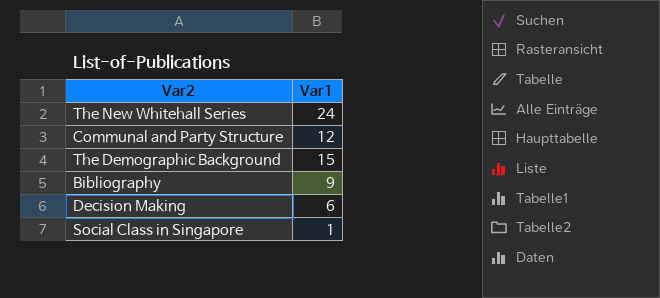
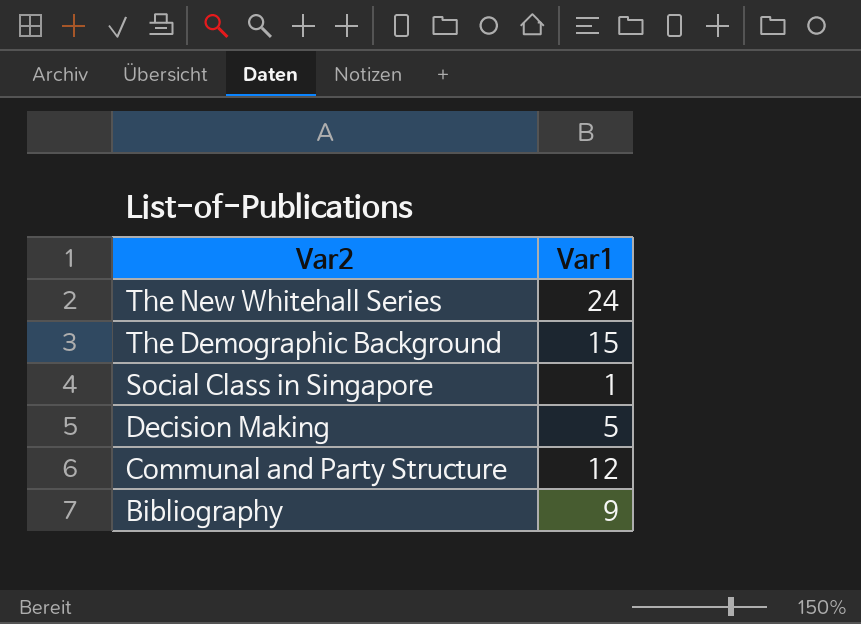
row order: none -> Var2 descending
Decision Making | Var1: 6 -> 5

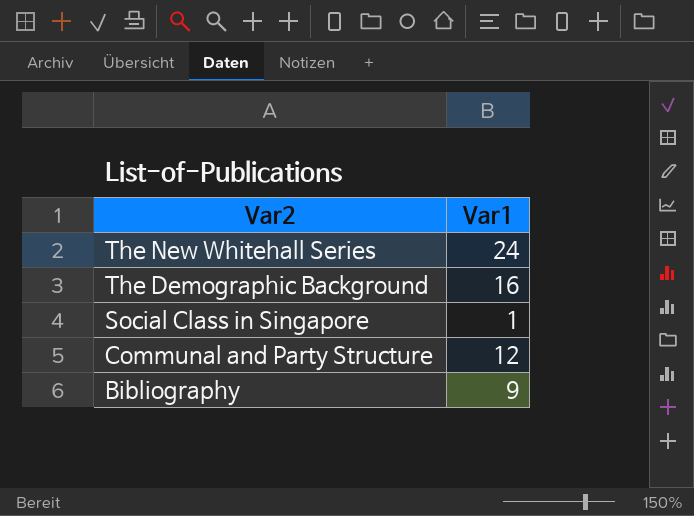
row Decision Making: 5 -> none
The Demographic Background | Var1: 15 -> 16

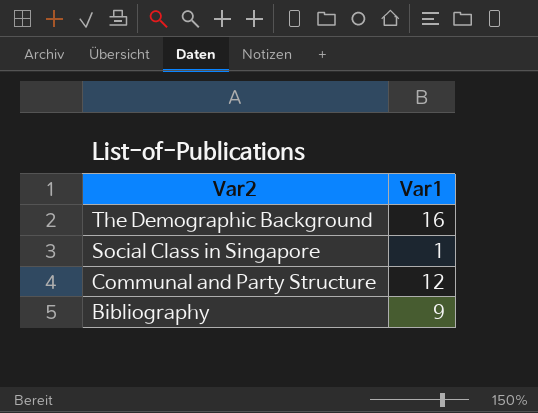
row The New Whitehall Series: 24 -> none

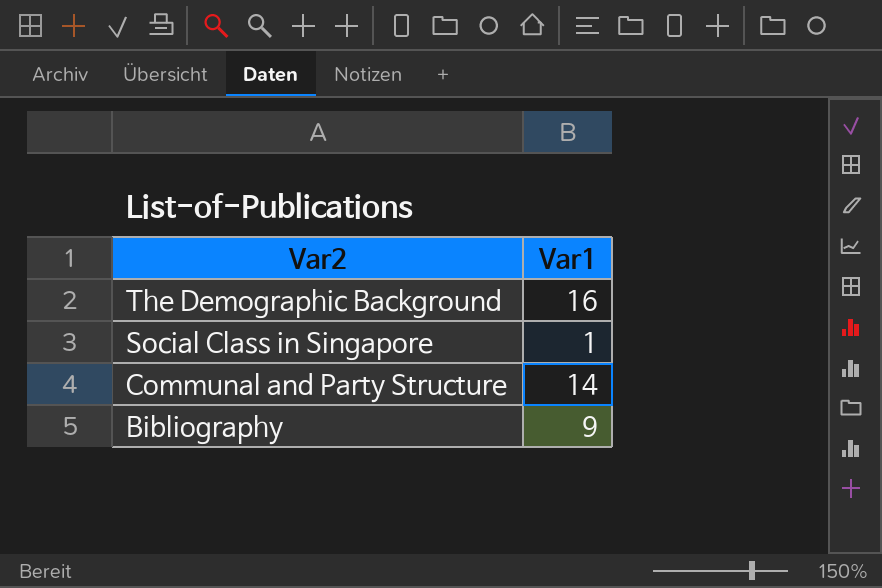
Communal and Party Structure | Var1: 12 -> 14

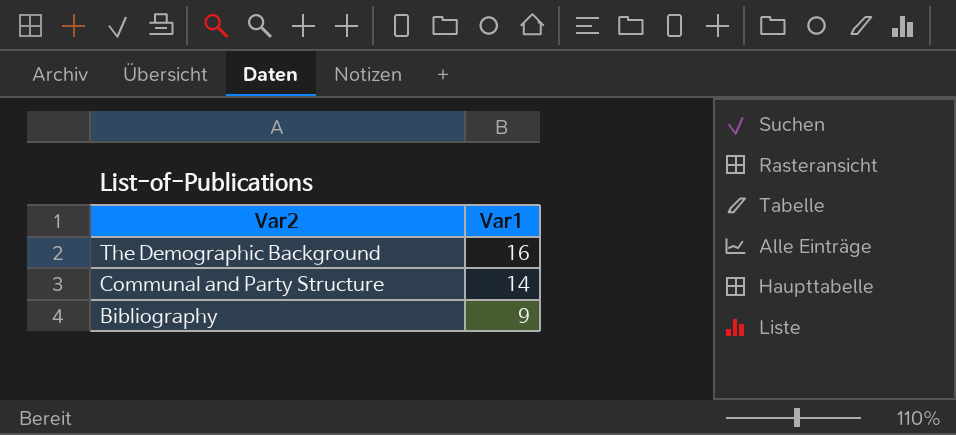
row Social Class in Singapore: 1 -> none

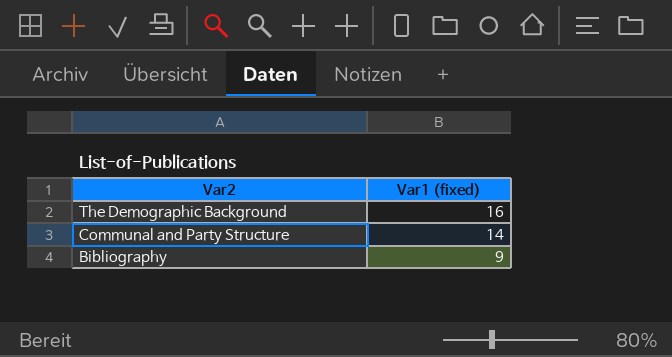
column name: Var1 -> Var1 (fixed)

